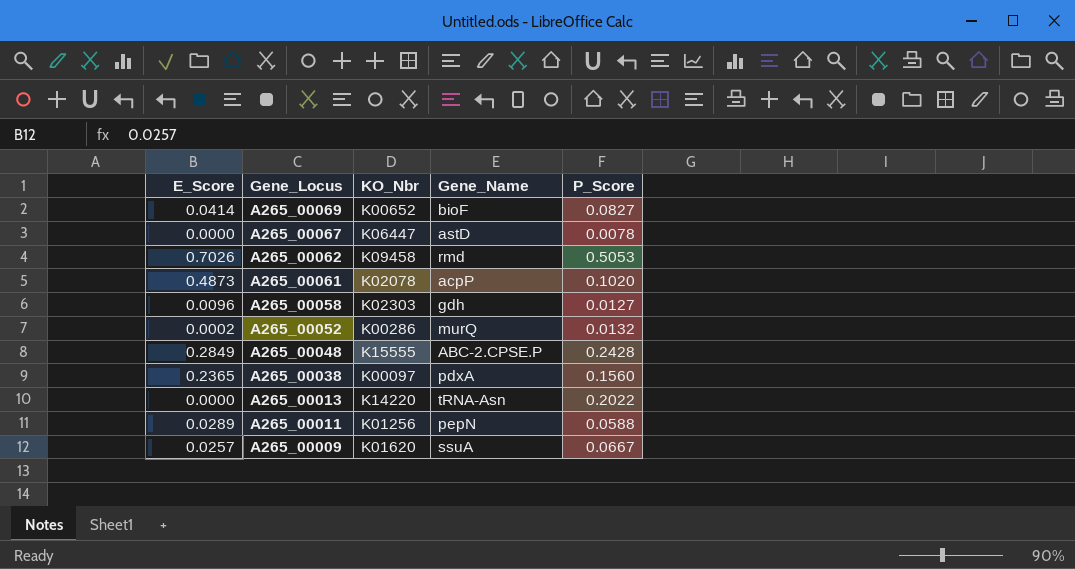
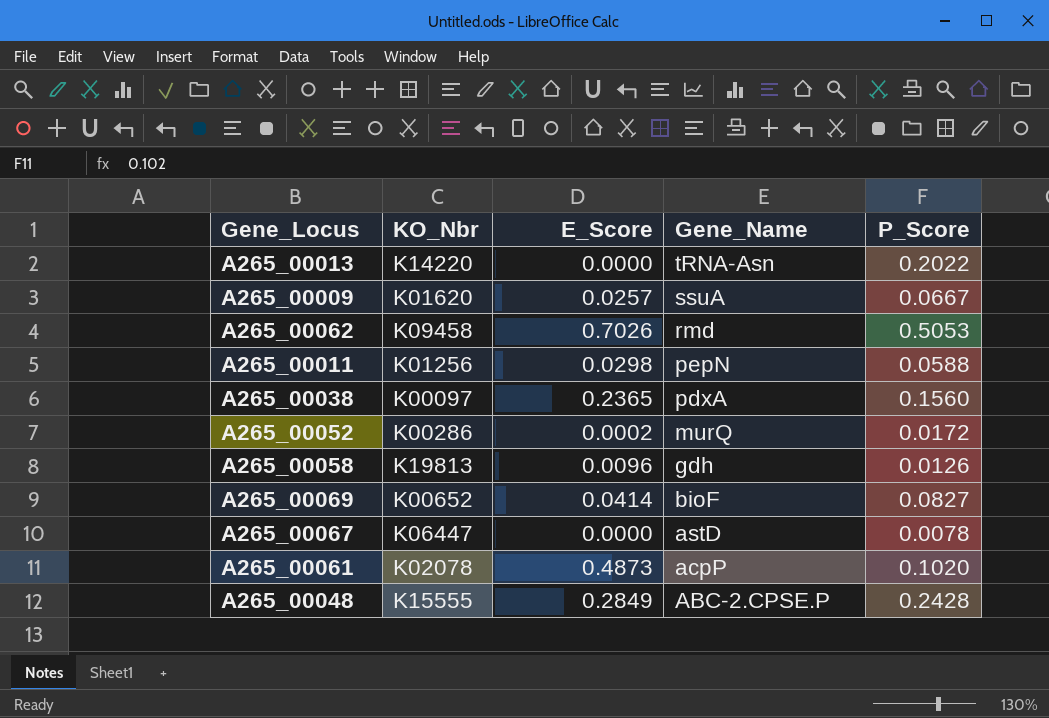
row order: Gene_Locus descending -> Gene_Name descending
column E_Score | position: 1 -> 3
A265_00011 | E_Score: 0.0289 -> 0.0298
A265_00052 | P_Score: 0.0132 -> 0.0172
A265_00058 | KO_Nbr: K02303 -> K19813
A265_00058 | P_Score: 0.0127 -> 0.0126

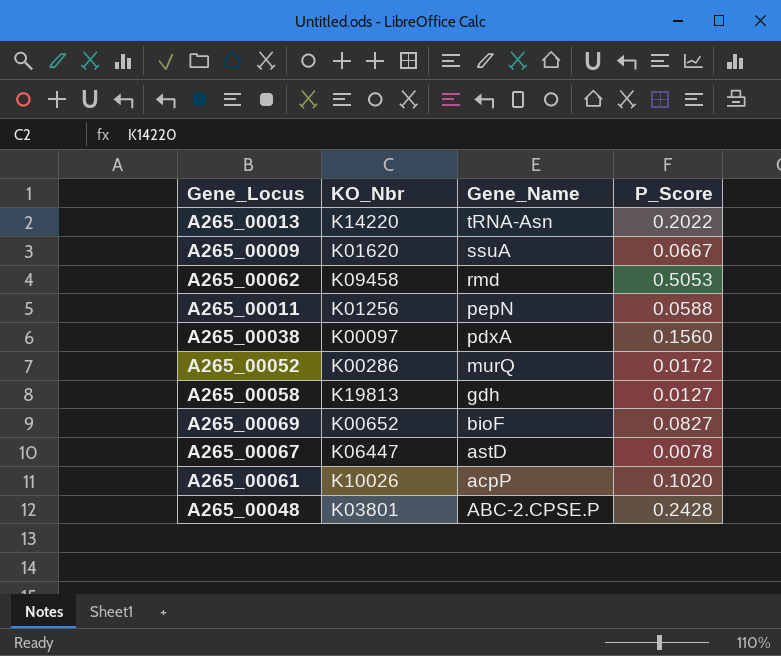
column E_Score | position: 3 -> none
A265_00058 | P_Score: 0.0126 -> 0.0127
A265_00061 | KO_Nbr: K02078 -> K10026
A265_00048 | KO_Nbr: K15555 -> K03801

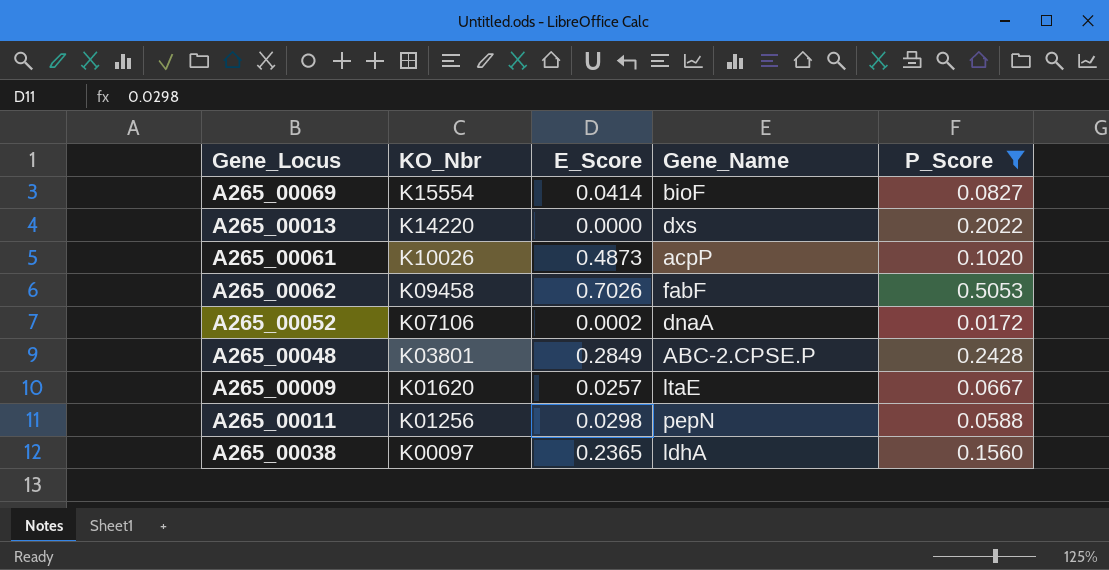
filter: none -> P_Score >= 0.0172
row order: Gene_Name descending -> KO_Nbr descending
column E_Score | position: none -> 3
A265_00069 | KO_Nbr: K00652 -> K15554
A265_00013 | Gene_Name: tRNA-Asn -> dxs
A265_00062 | Gene_Name: rmd -> fabF
A265_00052 | KO_Nbr: K00286 -> K07106
A265_00052 | Gene_Name: murQ -> dnaA
A265_00009 | Gene_Name: ssuA -> ltaE
A265_00038 | Gene_Name: pdxA -> ldhA

